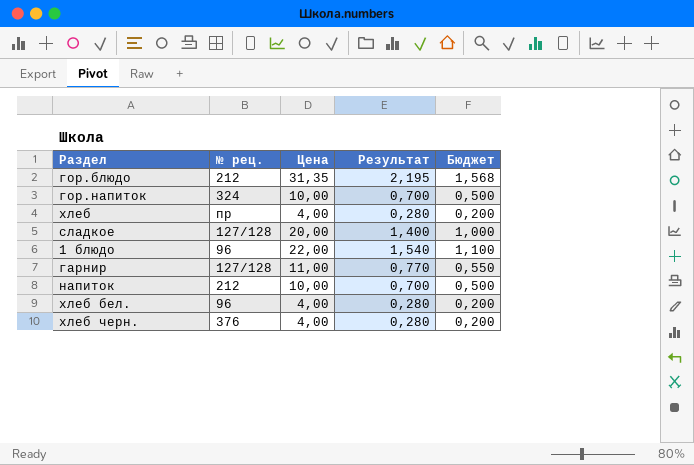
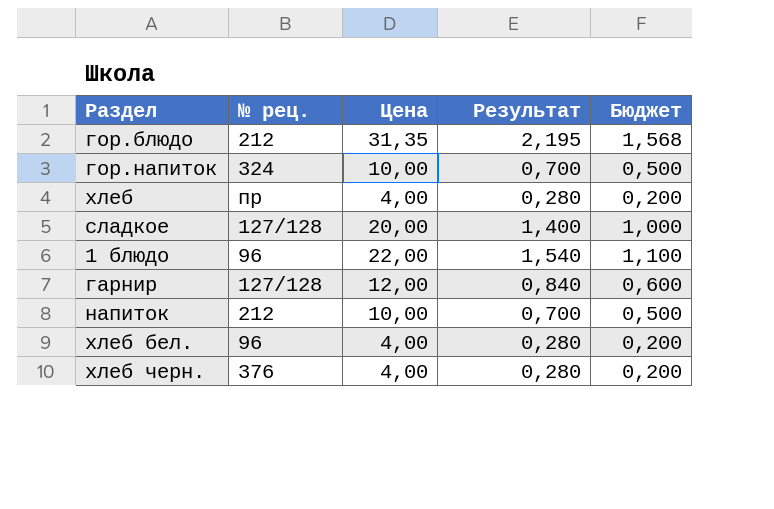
гарнир | Цена: 11,00 -> 12,00
гарнир | Результат: 0,770 -> 0,840
гарнир | Бюджет: 0,550 -> 0,600

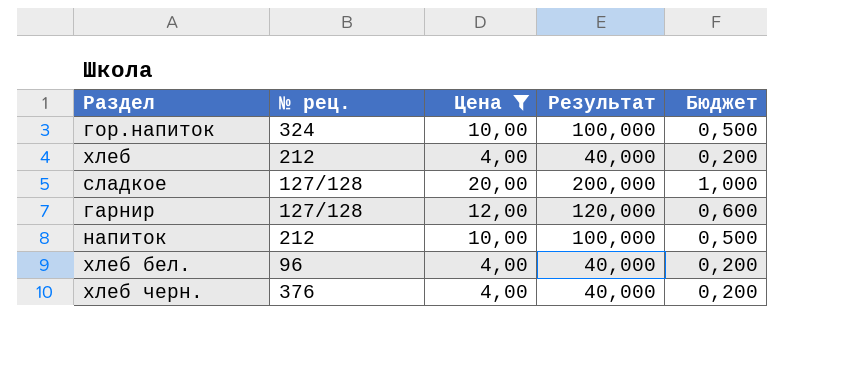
filter: none -> Цена <= 20,00
column Результат | formula: [Цена] * 0,07 -> [Цена] * 10
хлеб | № рец.: пр -> 212

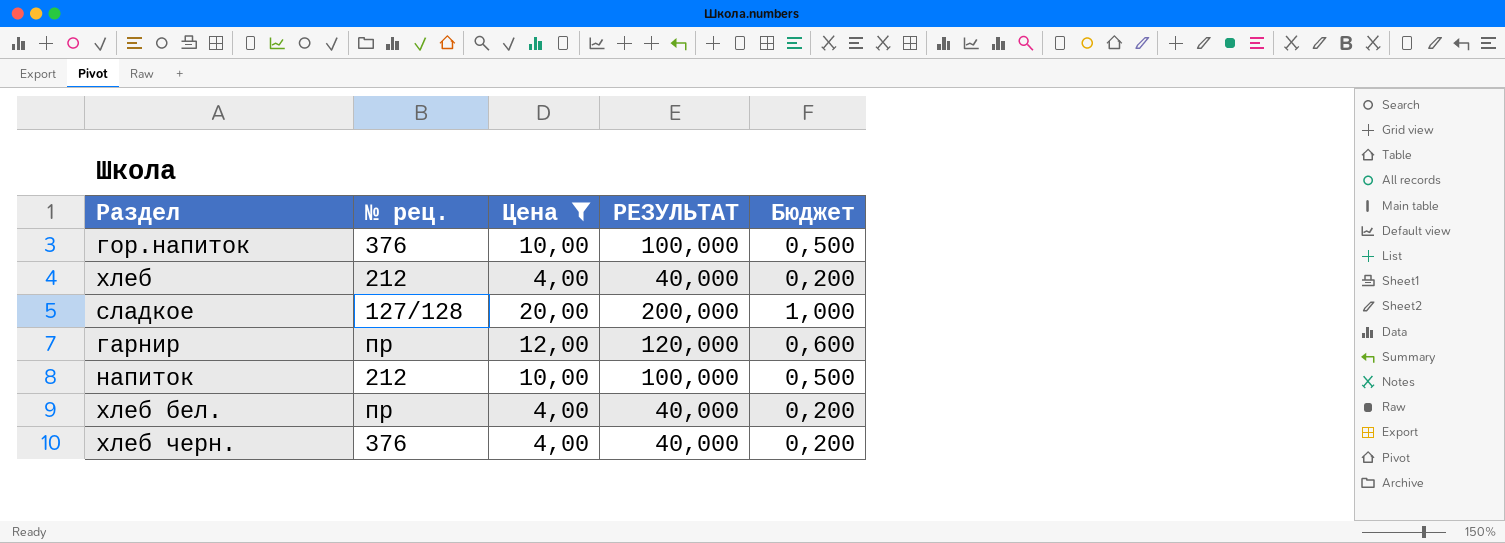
column name: Результат -> РЕЗУЛЬТАТ
гор.напиток | № рец.: 324 -> 376
гарнир | № рец.: 127/128 -> пр
хлеб бел. | № рец.: 96 -> пр

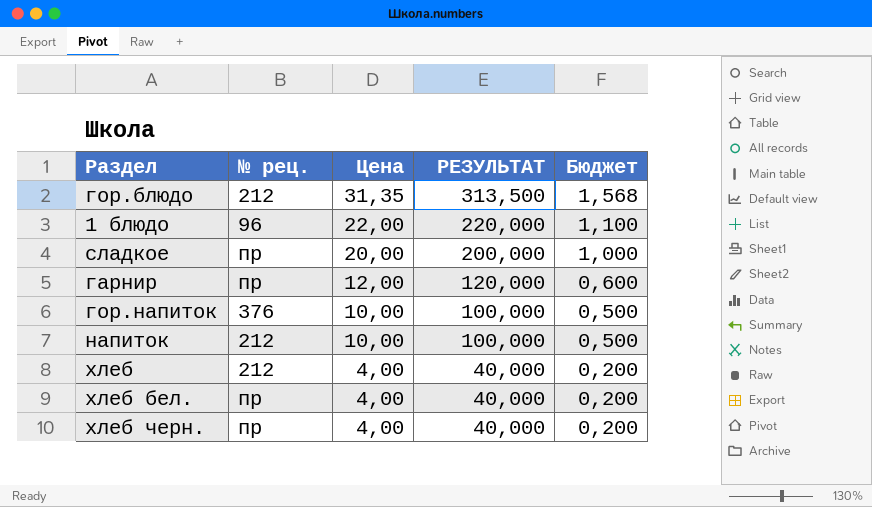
filter: Цена <= 20,00 -> none
row order: none -> Цена descending
сладкое | № рец.: 127/128 -> пр
хлеб черн. | № рец.: 376 -> пр

